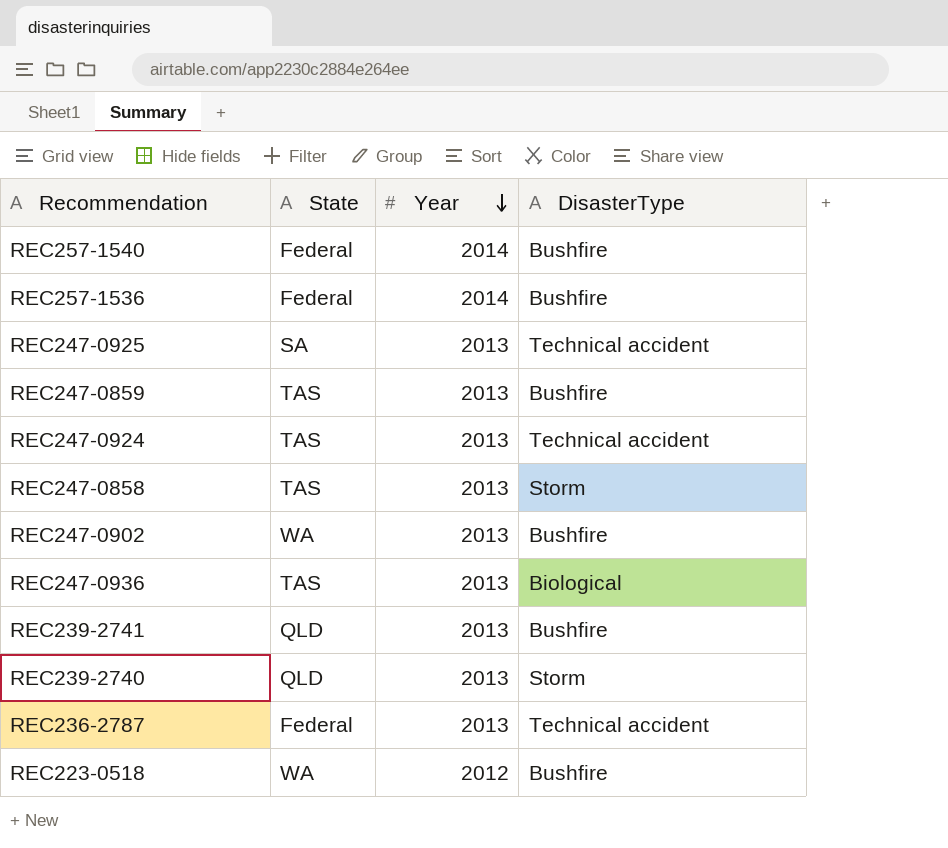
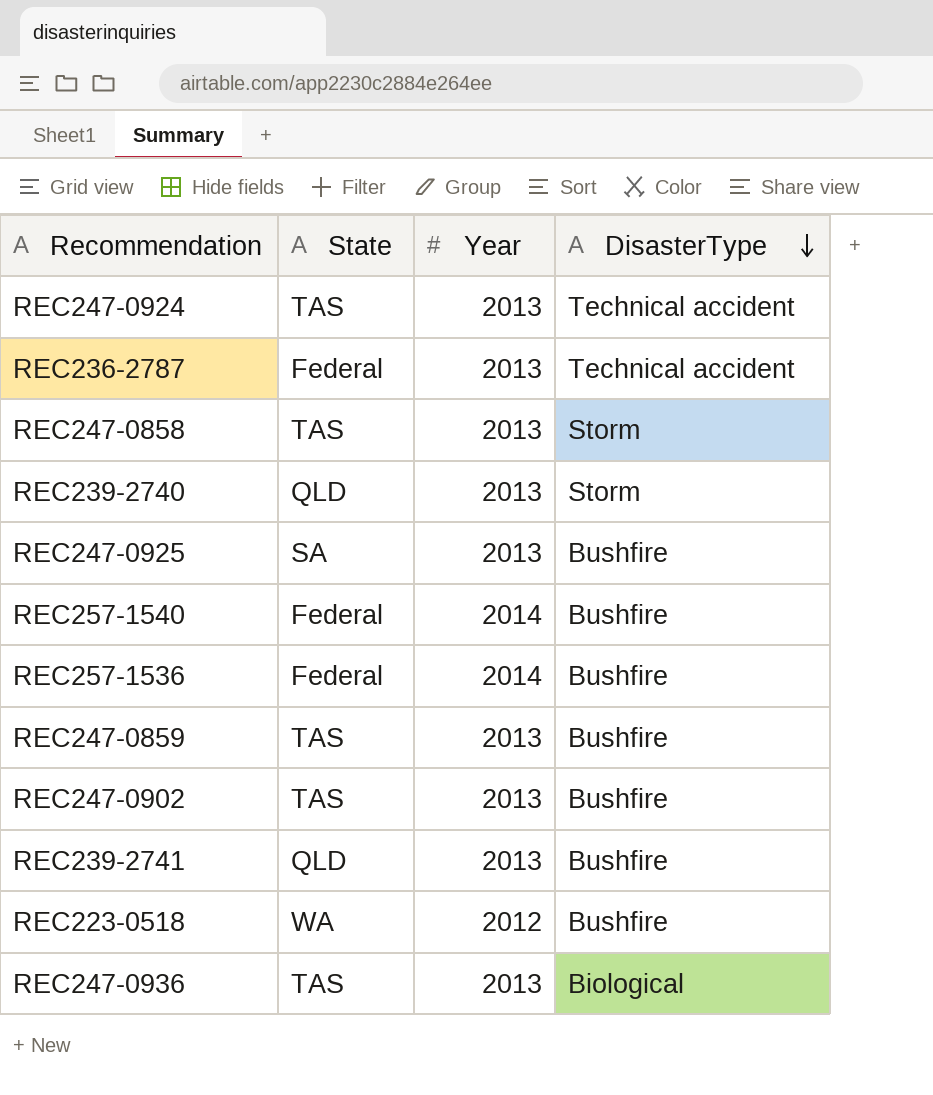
row order: Year descending -> DisasterType descending
REC247-0925 | DisasterType: Technical accident -> Bushfire
REC247-0902 | State: WA -> TAS

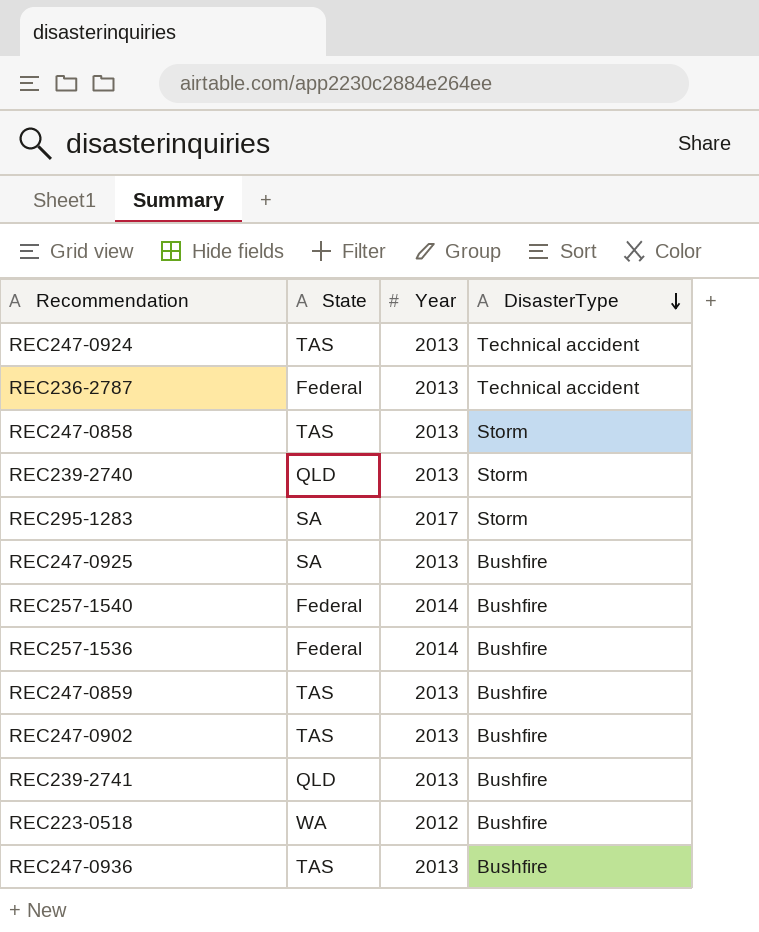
row REC295-1283: none -> SA | 2017 | Storm
REC247-0936 | DisasterType: Biological -> Bushfire

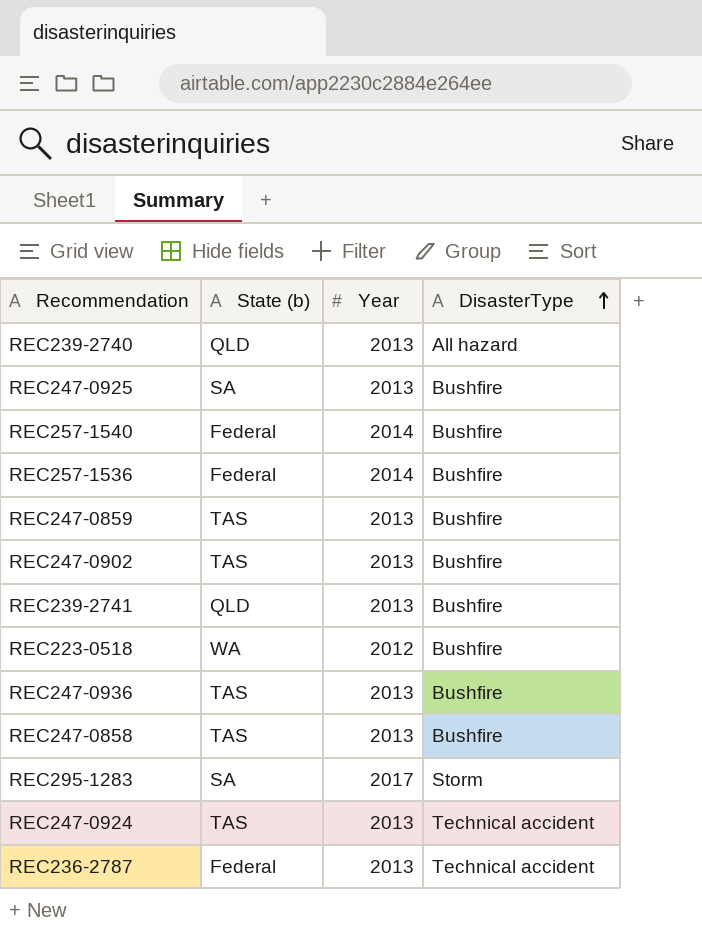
row order: DisasterType descending -> DisasterType ascending
column name: State -> State (b)
REC239-2740 | DisasterType: Storm -> All hazard
REC247-0858 | DisasterType: Storm -> Bushfire

